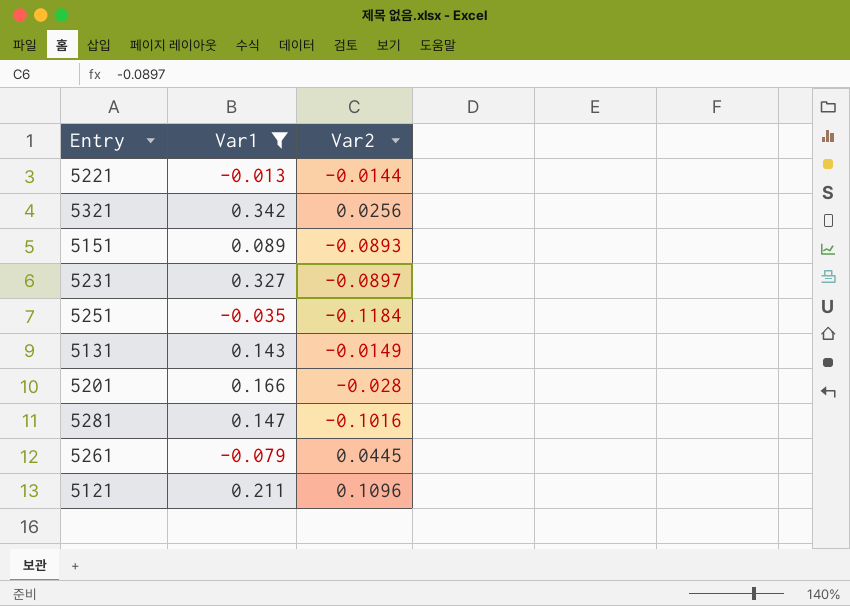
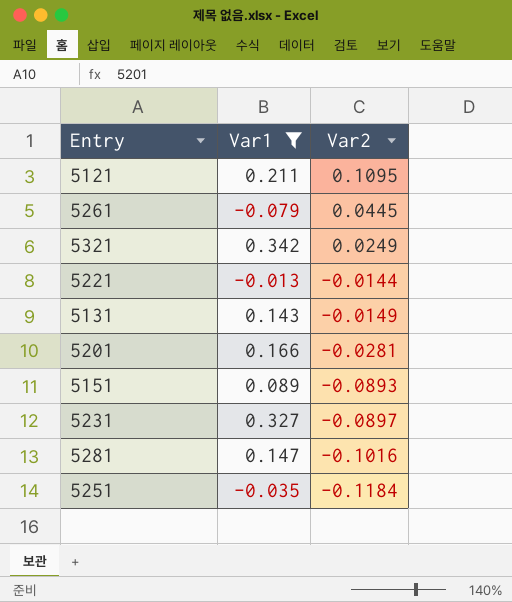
row order: none -> Var2 descending
5121 | Var2: 0.1096 -> 0.1095
5321 | Var2: 0.0256 -> 0.0249
5201 | Var2: -0.028 -> -0.0281

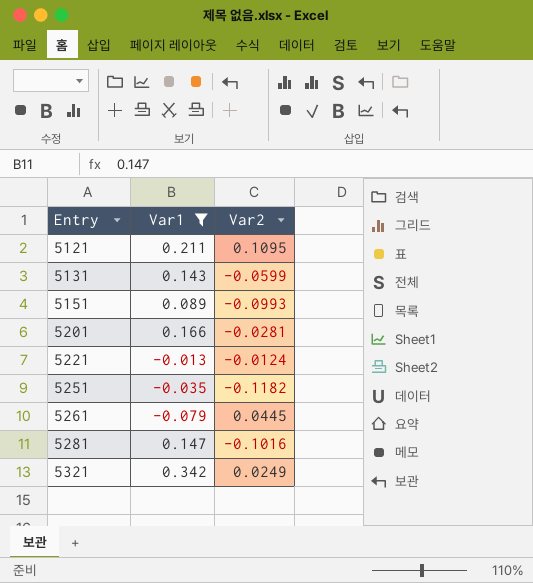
row order: Var2 descending -> Entry ascending
row 5231: 0.327 | -0.0897 -> none
5131 | Var2: -0.0149 -> -0.0599
5151 | Var2: -0.0893 -> -0.0993
5221 | Var2: -0.0144 -> -0.0124
5251 | Var2: -0.1184 -> -0.1182

